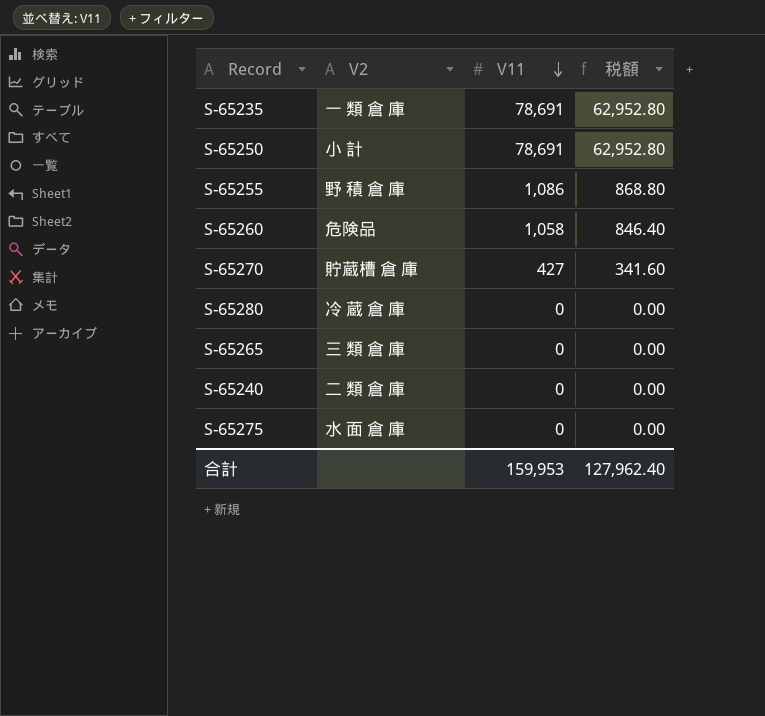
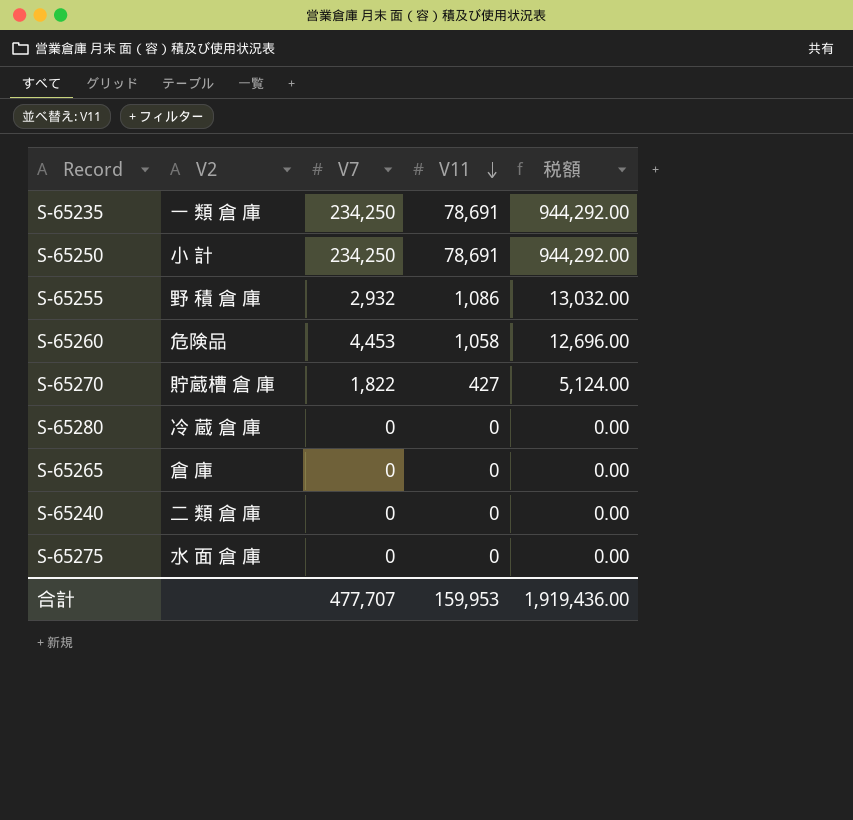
column V7 | position: none -> 3
column 税額 | formula: [V11] * 0.8 -> [V11] * 12
S-65265 | V2: 三 類 倉 庫 -> 倉 庫
合計 | 税額: 127,962.40 -> 1,919,436.00

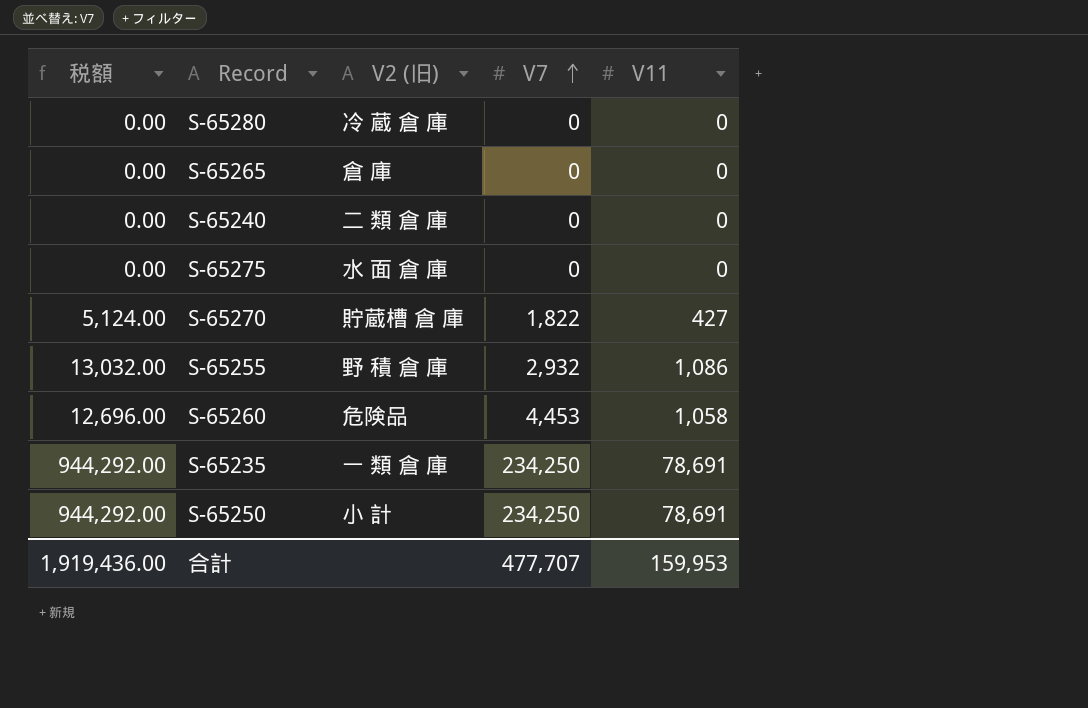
row order: V11 descending -> V7 ascending
column 税額 | position: 5 -> 1
column name: V2 -> V2 (旧)

